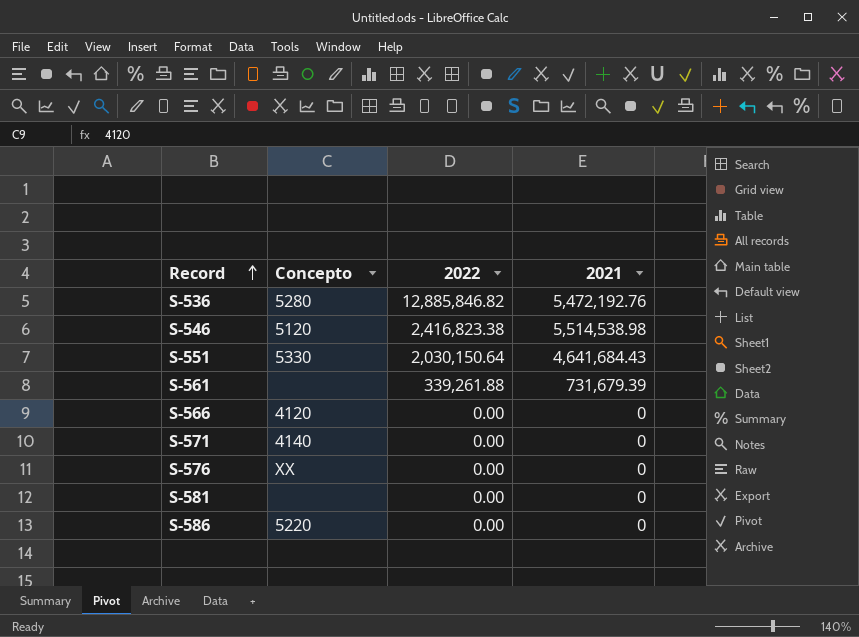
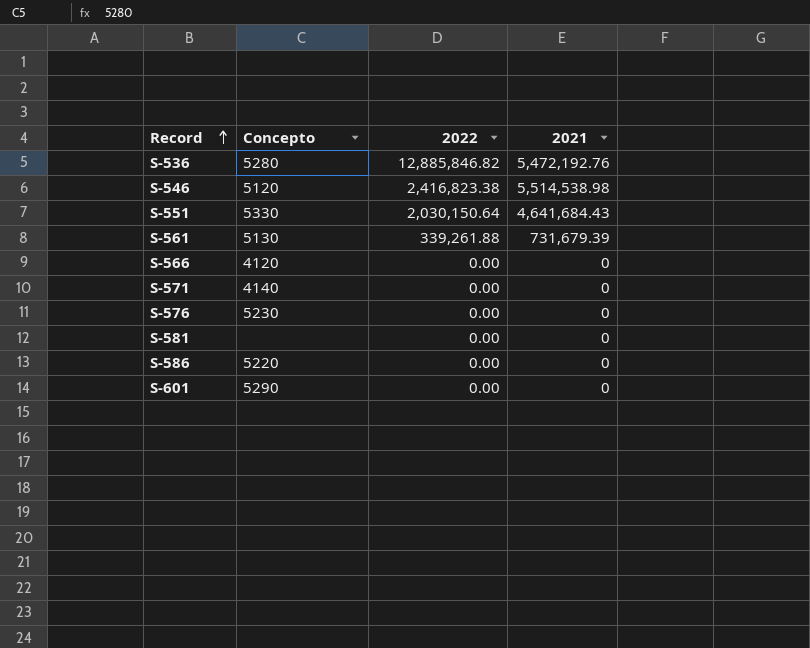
S-561 | Concepto: none -> 5130
S-576 | Concepto: XX -> 5230
row S-601: none -> 5290 | 0.00 | 0

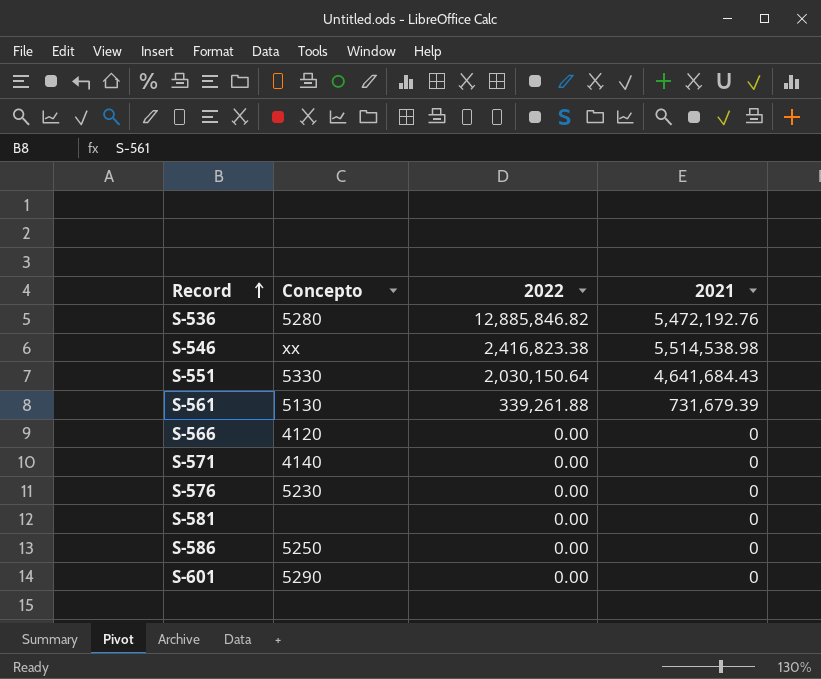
S-546 | Concepto: 5120 -> xx
S-586 | Concepto: 5220 -> 5250

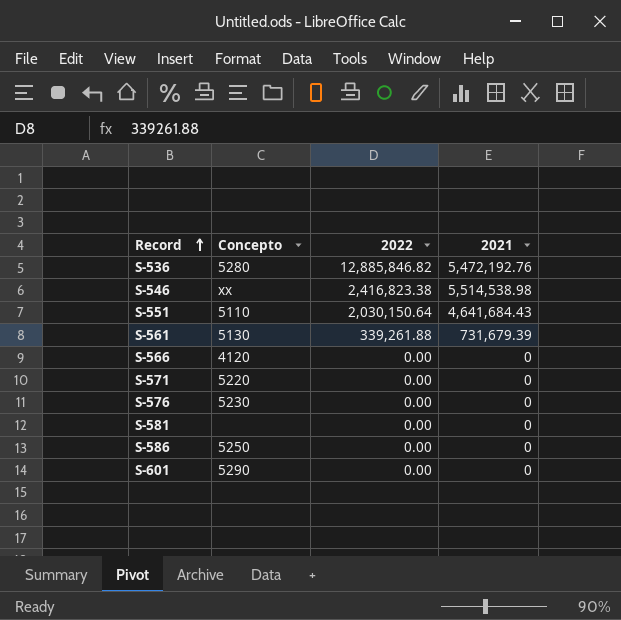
S-551 | Concepto: 5330 -> 5110
S-571 | Concepto: 4140 -> 5220

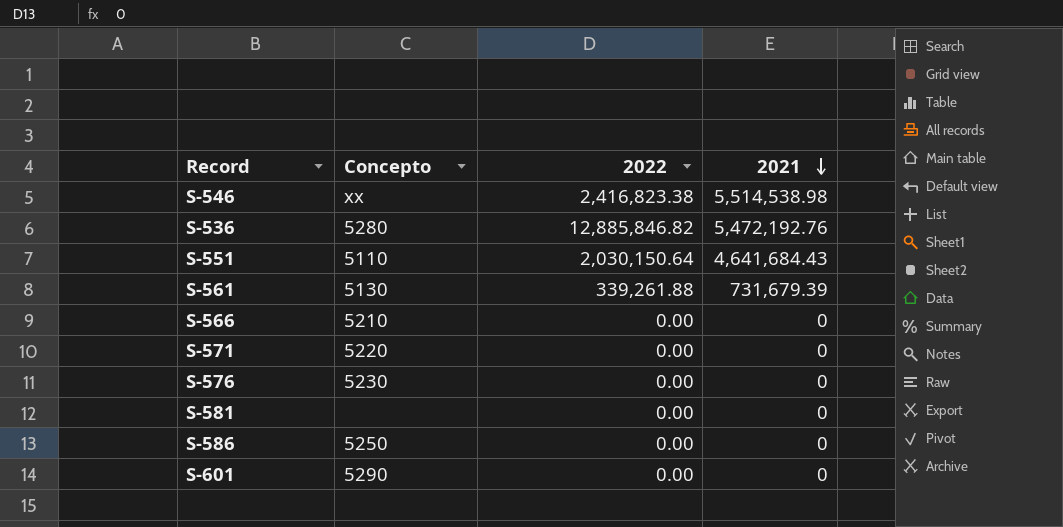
row order: Record ascending -> 2021 descending
S-566 | Concepto: 4120 -> 5210

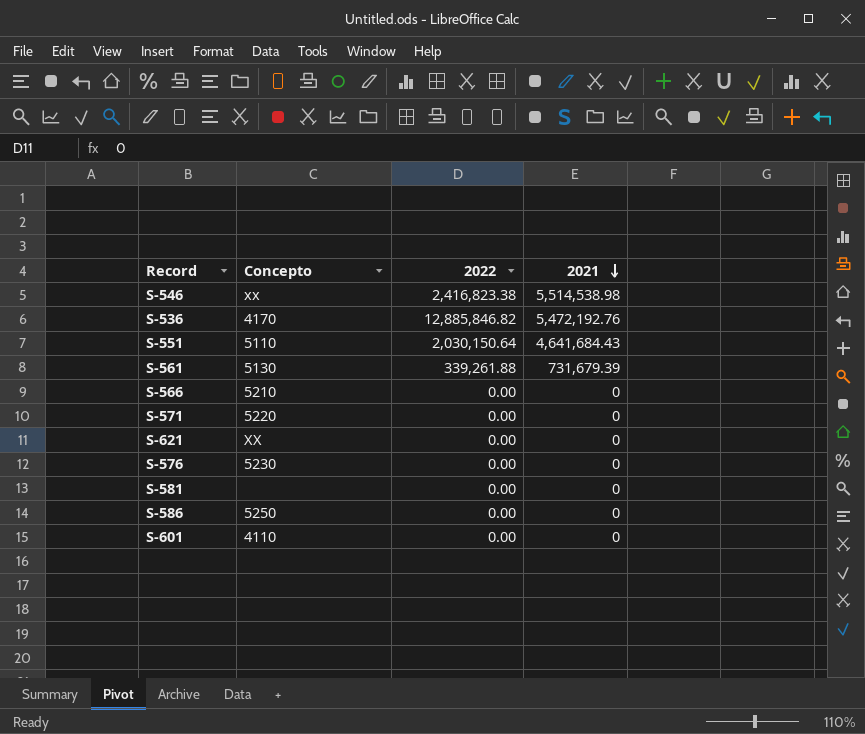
S-536 | Concepto: 5280 -> 4170
row S-621: none -> XX | 0.00 | 0
S-601 | Concepto: 5290 -> 4110

